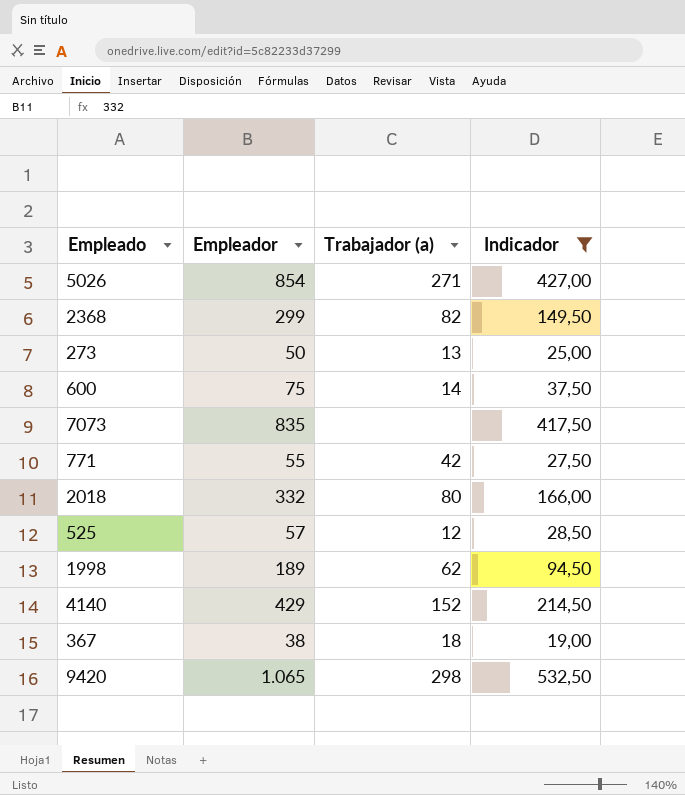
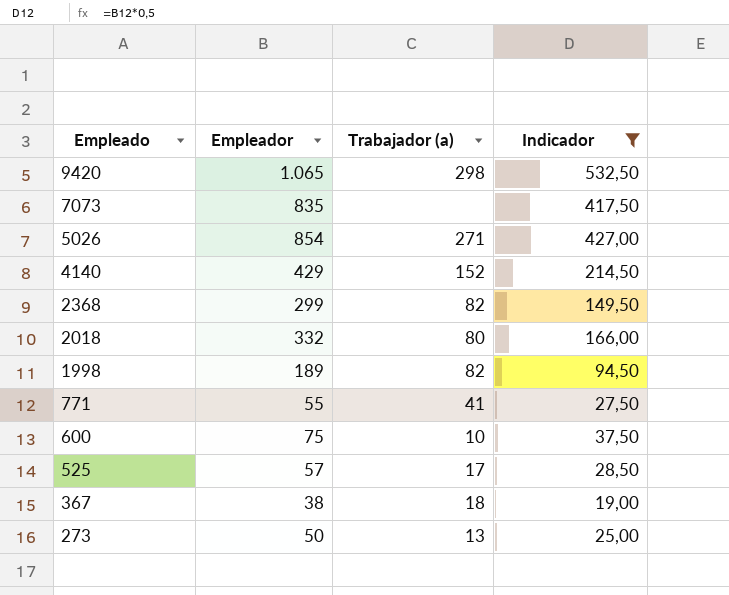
row order: none -> Empleado descending
1998 | Trabajador (a): 62 -> 82
771 | Trabajador (a): 42 -> 41
600 | Trabajador (a): 14 -> 10
525 | Trabajador (a): 12 -> 17

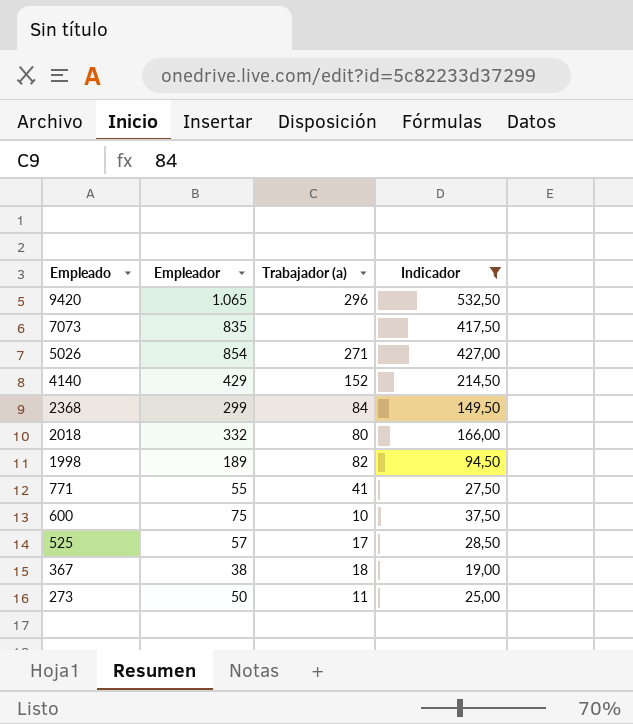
9420 | Trabajador (a): 298 -> 296
2368 | Trabajador (a): 82 -> 84
273 | Trabajador (a): 13 -> 11

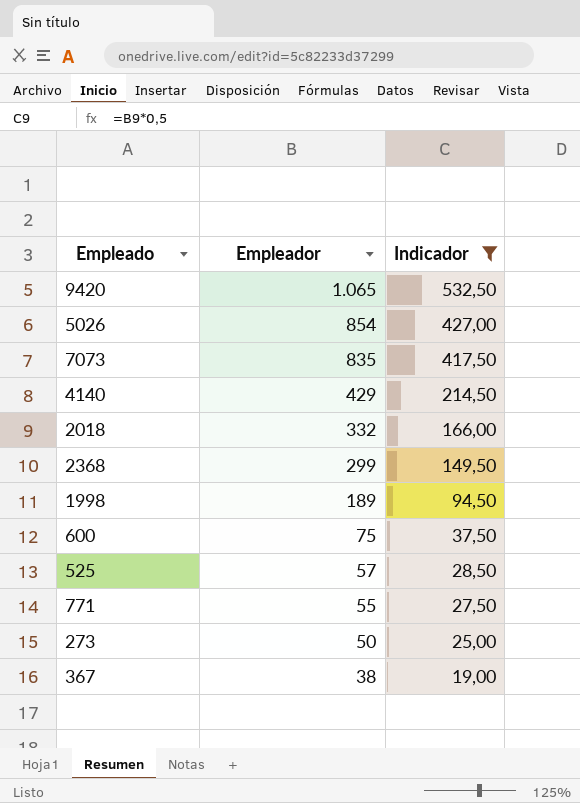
row order: Empleado descending -> Empleador descending
column Trabajador (a) | position: 3 -> none

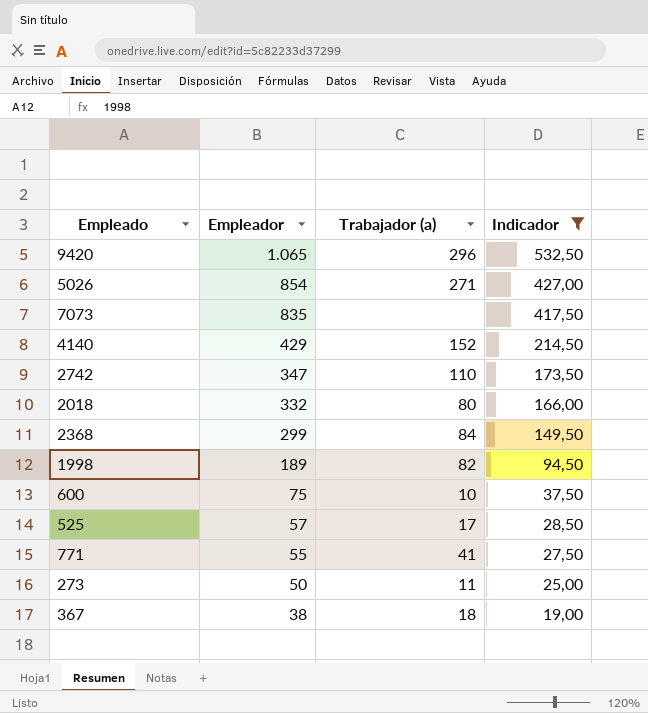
column Trabajador (a) | position: none -> 3
row 2742: none -> 347 | 110 | 173,50

